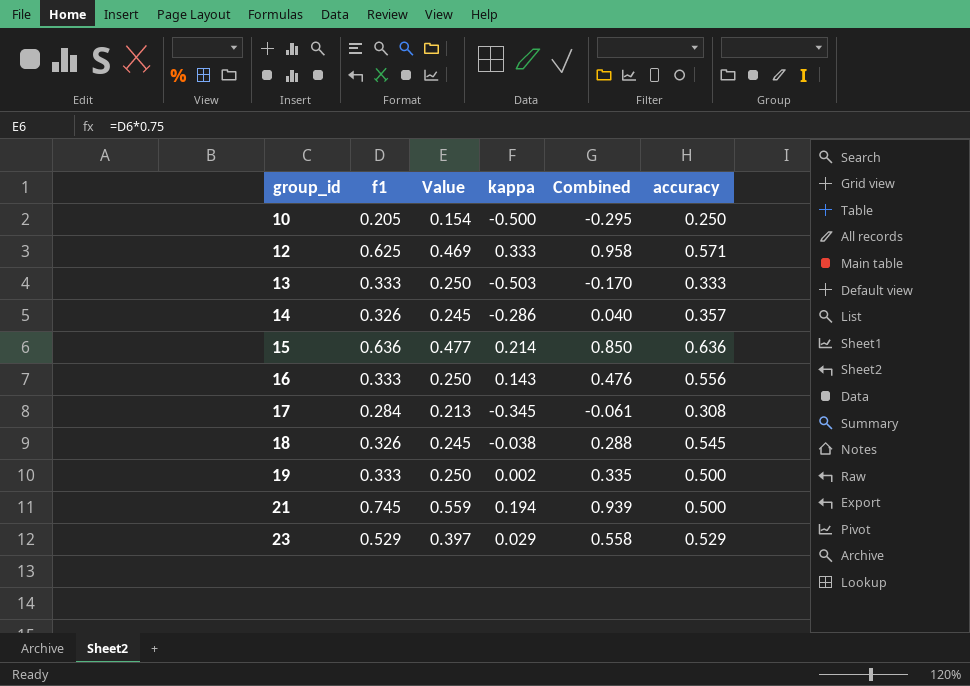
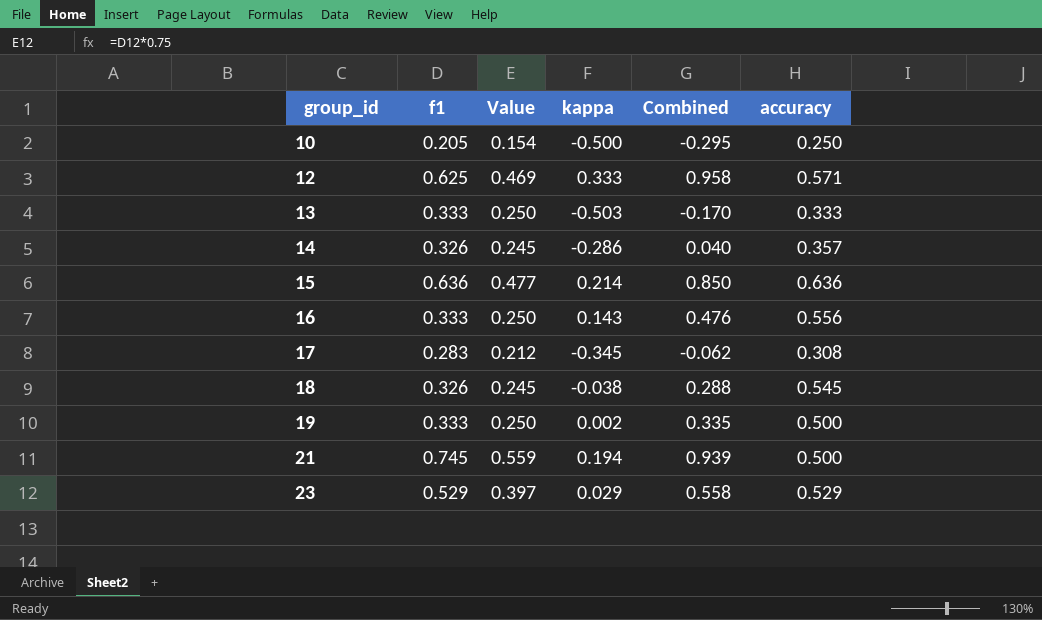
17 | f1: 0.284 -> 0.283
17 | Value: 0.213 -> 0.212
17 | Combined: -0.061 -> -0.062

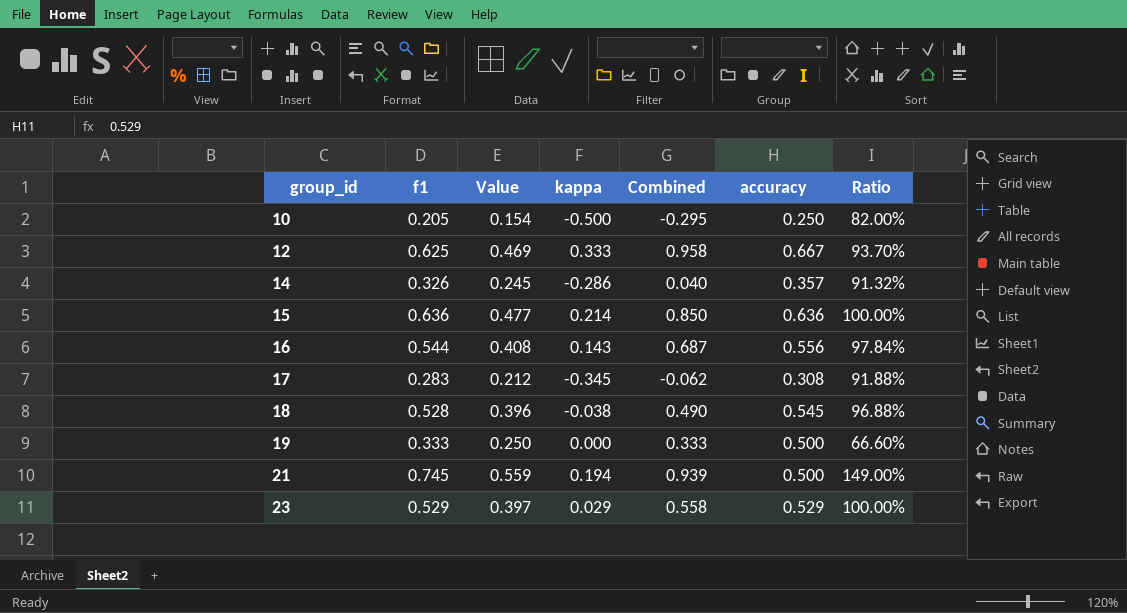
column Ratio | formula: none -> [f1] / [accuracy]
row 13: 0.333 | 0.250 | -0.503 | -0.170 | 0.333 -> none
12 | accuracy: 0.571 -> 0.667
16 | f1: 0.333 -> 0.544
16 | Value: 0.250 -> 0.408
16 | Combined: 0.476 -> 0.687
18 | f1: 0.326 -> 0.528
18 | Value: 0.245 -> 0.396
18 | Combined: 0.288 -> 0.490
19 | kappa: 0.002 -> 0.000
19 | Combined: 0.335 -> 0.333

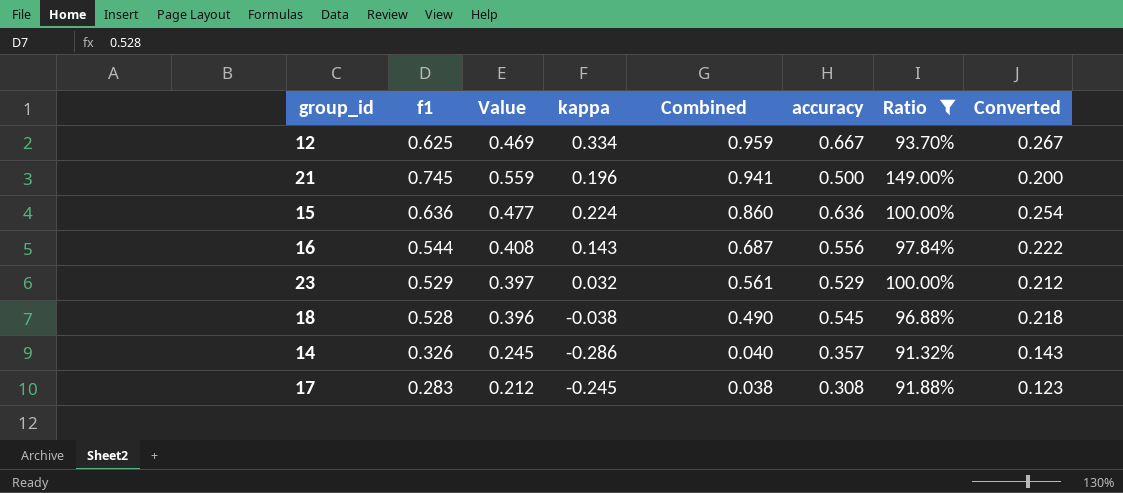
filter: none -> Ratio >= 91.32%
row order: group_id ascending -> Combined descending
column Converted | formula: none -> [accuracy] * 0.4
12 | kappa: 0.333 -> 0.334
12 | Combined: 0.958 -> 0.959
21 | kappa: 0.194 -> 0.196
21 | Combined: 0.939 -> 0.941
15 | kappa: 0.214 -> 0.224
15 | Combined: 0.850 -> 0.860
23 | kappa: 0.029 -> 0.032
23 | Combined: 0.558 -> 0.561
17 | kappa: -0.345 -> -0.245
17 | Combined: -0.062 -> 0.038

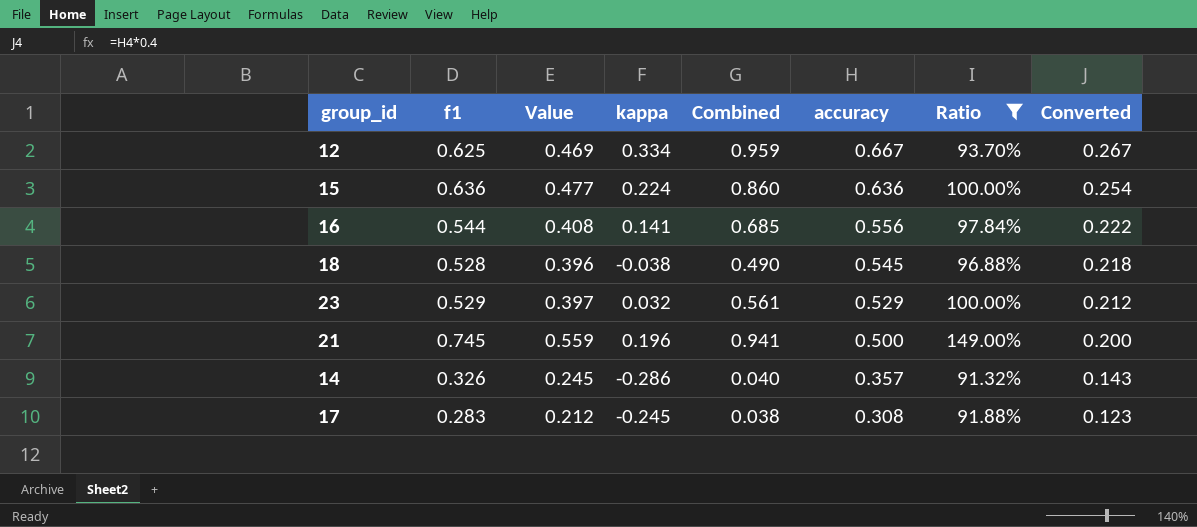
row order: Combined descending -> accuracy descending
16 | kappa: 0.143 -> 0.141
16 | Combined: 0.687 -> 0.685

